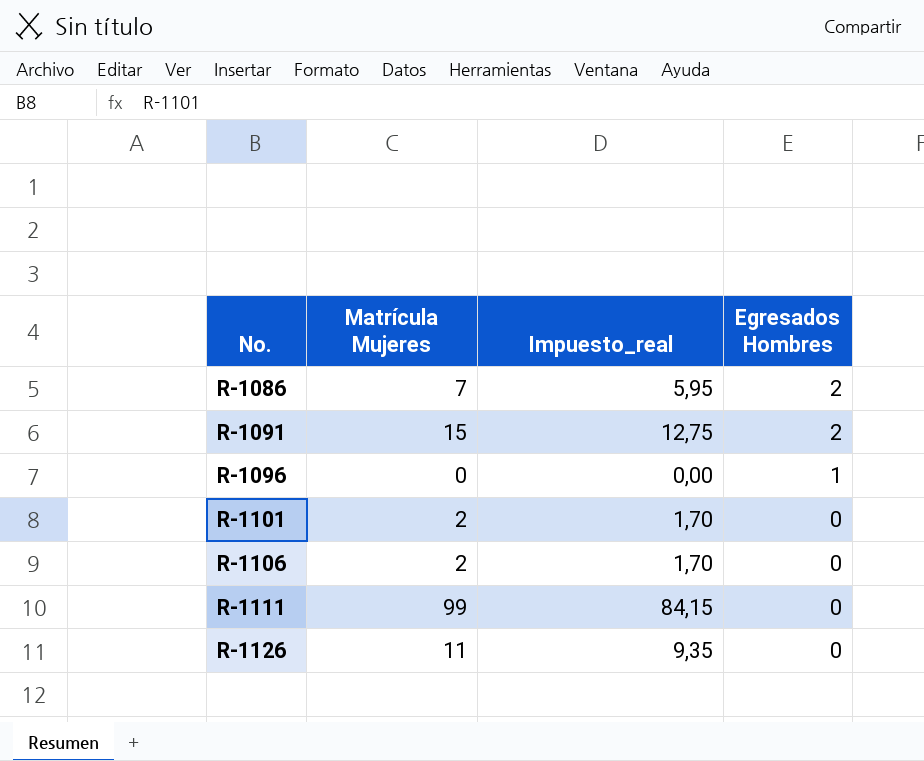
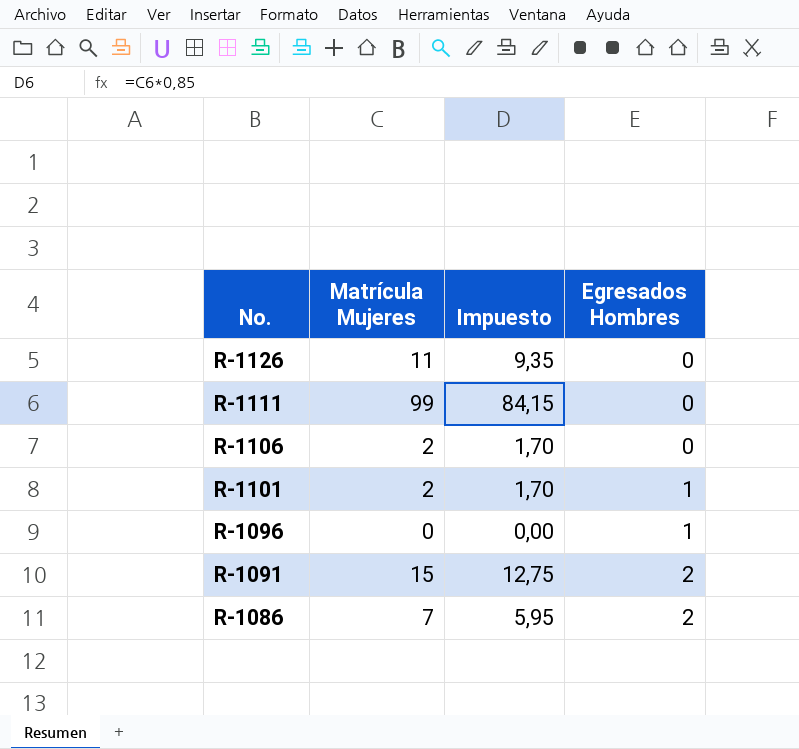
row order: No. ascending -> No. descending
column name: Impuesto_real -> Impuesto
R-1101 | Egresados Hombres: 0 -> 1

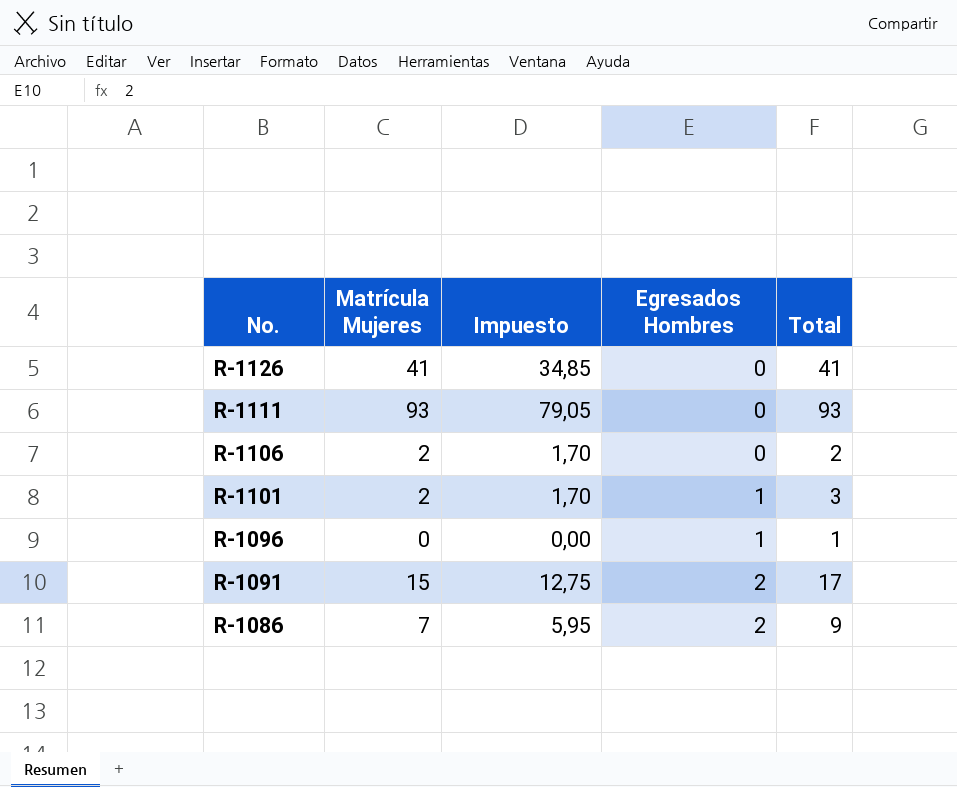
column Total | formula: none -> [Matrícula Mujeres] + [Egresados Hombres]
R-1126 | Matrícula Mujeres: 11 -> 41
R-1126 | Impuesto: 9,35 -> 34,85
R-1111 | Matrícula Mujeres: 99 -> 93
R-1111 | Impuesto: 84,15 -> 79,05

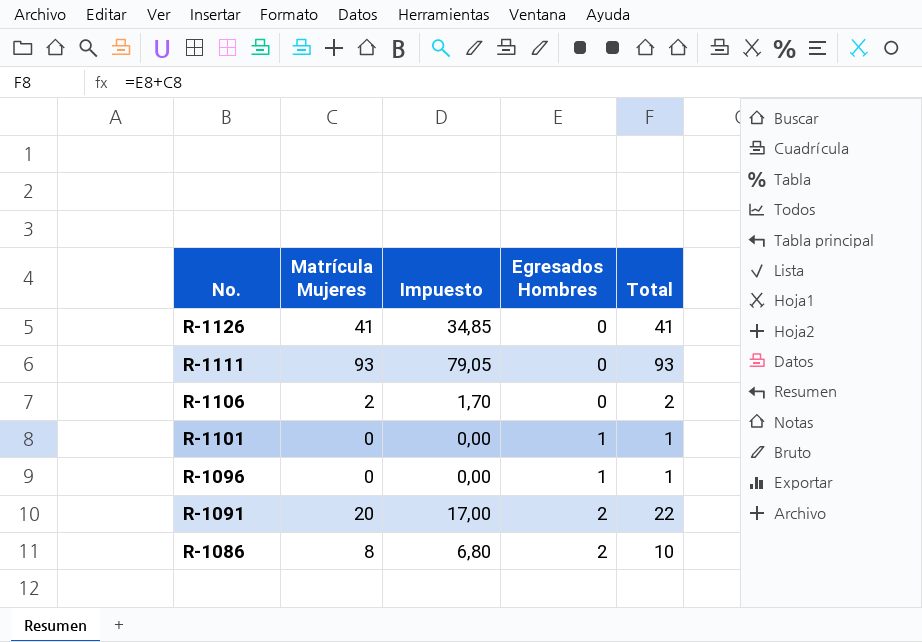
R-1101 | Matrícula Mujeres: 2 -> 0
R-1101 | Impuesto: 1,70 -> 0,00
R-1101 | Total: 3 -> 1
R-1091 | Matrícula Mujeres: 15 -> 20
R-1091 | Impuesto: 12,75 -> 17,00
R-1091 | Total: 17 -> 22
R-1086 | Matrícula Mujeres: 7 -> 8
R-1086 | Impuesto: 5,95 -> 6,80
R-1086 | Total: 9 -> 10

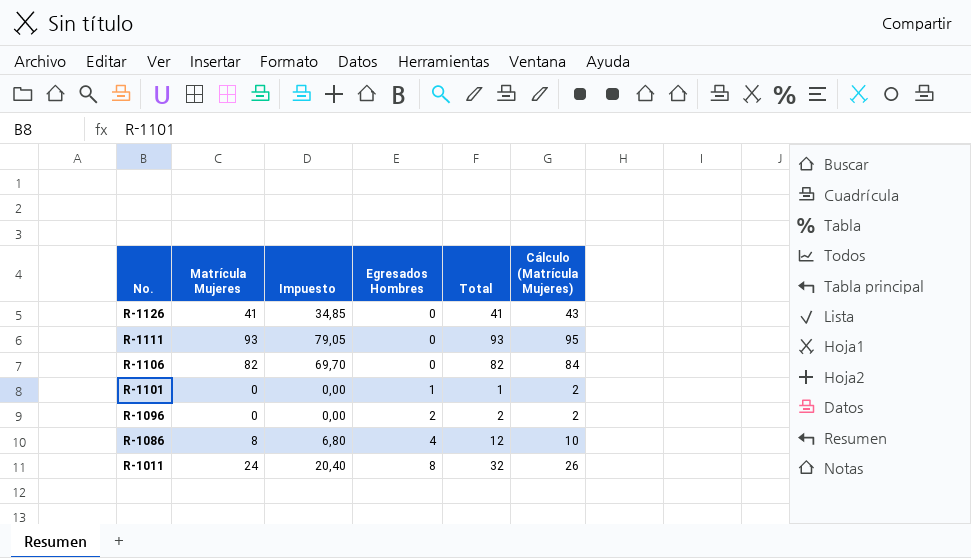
column Cálculo (Matrícula Mujeres) | formula: none -> [Matrícula Mujeres] + 2
row R-1091: 20 | 17,00 | 2 | 22 -> none
R-1106 | Matrícula Mujeres: 2 -> 82
R-1106 | Impuesto: 1,70 -> 69,70
R-1106 | Total: 2 -> 82
R-1096 | Egresados Hombres: 1 -> 2
R-1096 | Total: 1 -> 2
R-1086 | Egresados Hombres: 2 -> 4
R-1086 | Total: 10 -> 12
row R-1011: none -> 24 | 20,40 | 8 | 32 | 26

